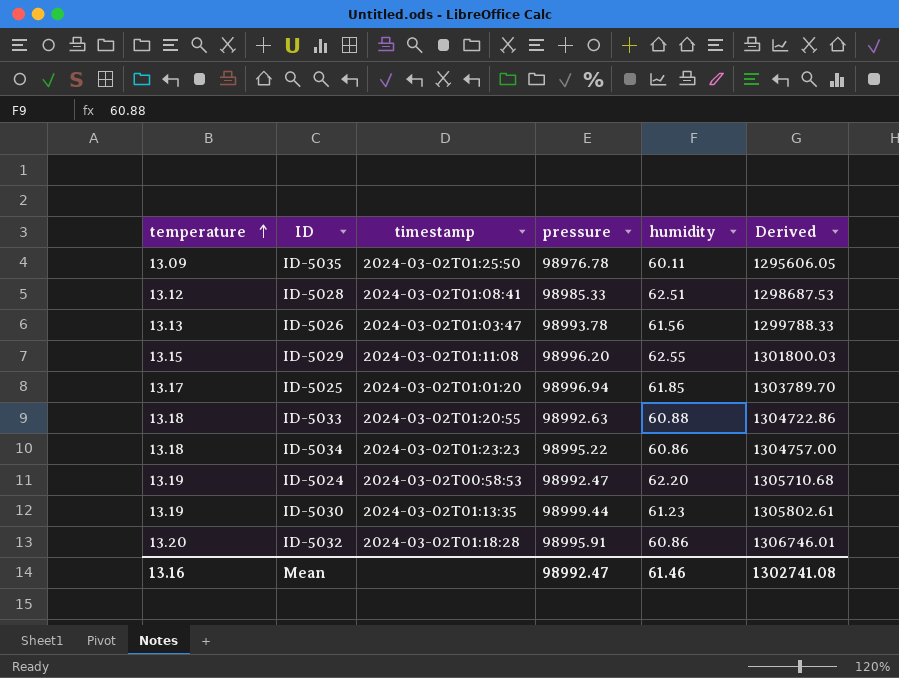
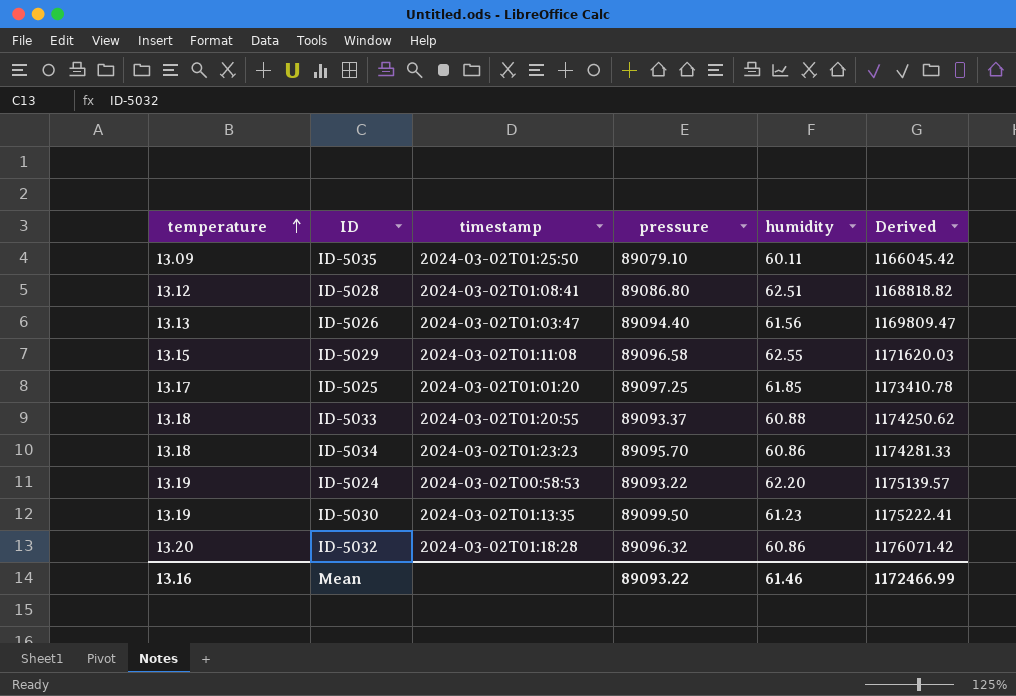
ID-5035 | pressure: 98976.78 -> 89079.10
ID-5035 | Derived: 1295606.05 -> 1166045.42
ID-5028 | pressure: 98985.33 -> 89086.80
ID-5028 | Derived: 1298687.53 -> 1168818.82
ID-5026 | pressure: 98993.78 -> 89094.40
ID-5026 | Derived: 1299788.33 -> 1169809.47
ID-5029 | pressure: 98996.20 -> 89096.58
ID-5029 | Derived: 1301800.03 -> 1171620.03
ID-5025 | pressure: 98996.94 -> 89097.25
ID-5025 | Derived: 1303789.70 -> 1173410.78
ID-5033 | pressure: 98992.63 -> 89093.37
ID-5033 | Derived: 1304722.86 -> 1174250.62
ID-5034 | pressure: 98995.22 -> 89095.70
ID-5034 | Derived: 1304757.00 -> 1174281.33
ID-5024 | pressure: 98992.47 -> 89093.22
ID-5024 | Derived: 1305710.68 -> 1175139.57
ID-5030 | pressure: 98999.44 -> 89099.50
ID-5030 | Derived: 1305802.61 -> 1175222.41
ID-5032 | pressure: 98995.91 -> 89096.32
ID-5032 | Derived: 1306746.01 -> 1176071.42
Mean | pressure: 98992.47 -> 89093.22
Mean | Derived: 1302741.08 -> 1172466.99

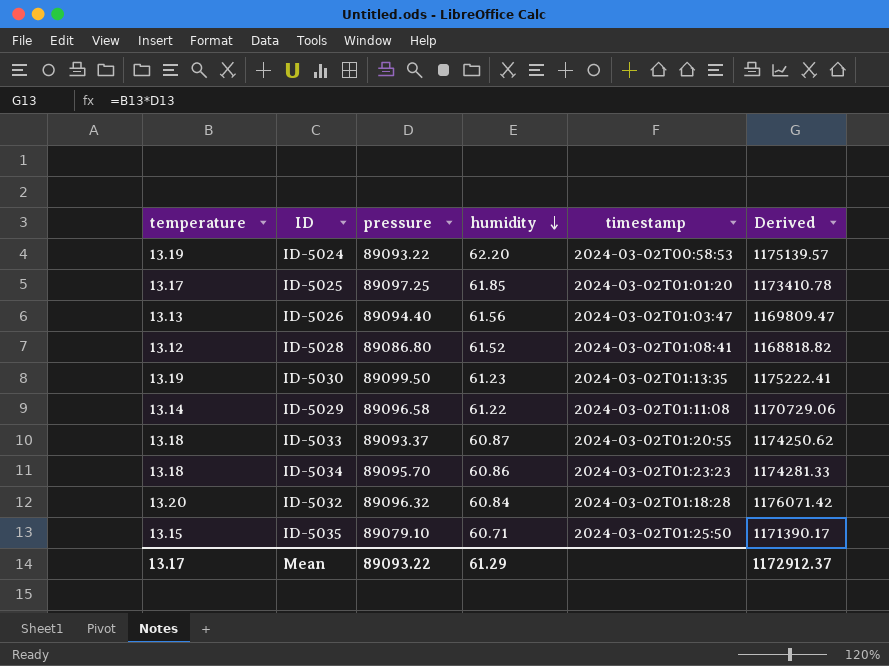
row order: temperature ascending -> humidity descending
column timestamp | position: 3 -> 5
ID-5028 | humidity: 62.51 -> 61.52
ID-5029 | temperature: 13.15 -> 13.14
ID-5029 | humidity: 62.55 -> 61.22
ID-5029 | Derived: 1171620.03 -> 1170729.06
ID-5033 | humidity: 60.88 -> 60.87
ID-5032 | humidity: 60.86 -> 60.84
ID-5035 | temperature: 13.09 -> 13.15
ID-5035 | humidity: 60.11 -> 60.71
ID-5035 | Derived: 1166045.42 -> 1171390.17
Mean | temperature: 13.16 -> 13.17
Mean | humidity: 61.46 -> 61.29
Mean | Derived: 1172466.99 -> 1172912.37

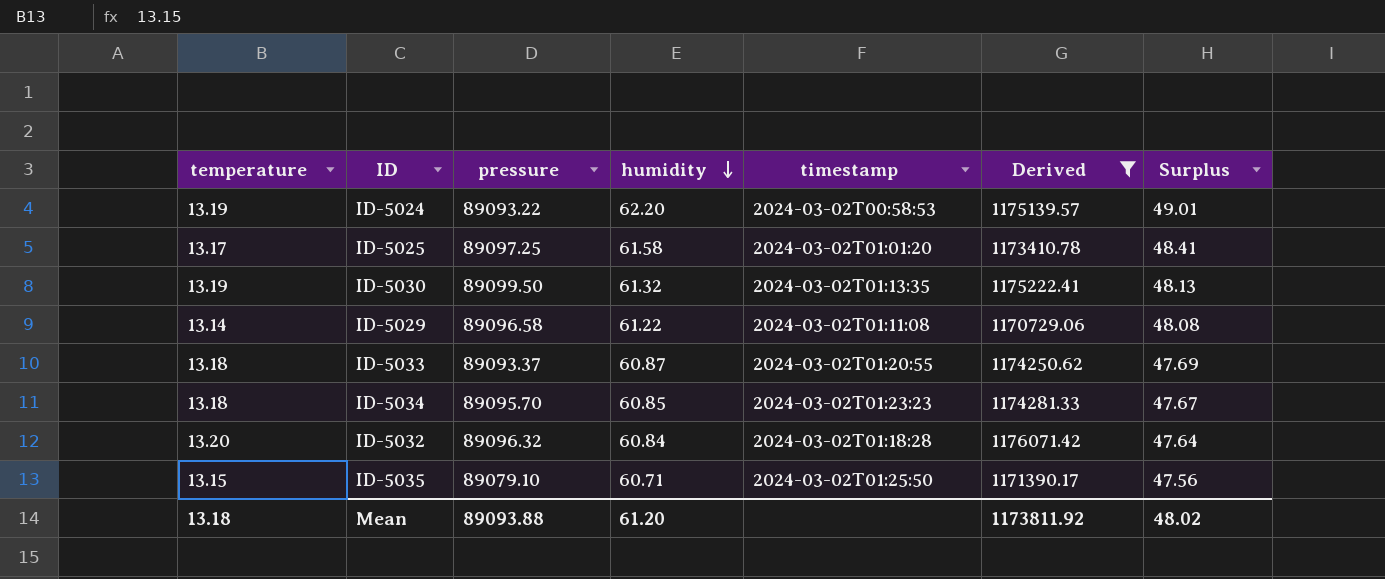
filter: none -> Derived >= 1170729.06
column Surplus | formula: none -> [humidity] - [temperature]
ID-5025 | humidity: 61.85 -> 61.58
ID-5030 | humidity: 61.23 -> 61.32
ID-5034 | humidity: 60.86 -> 60.85
Mean | temperature: 13.17 -> 13.18
Mean | pressure: 89093.22 -> 89093.88
Mean | humidity: 61.29 -> 61.20
Mean | Derived: 1172912.37 -> 1173811.92

